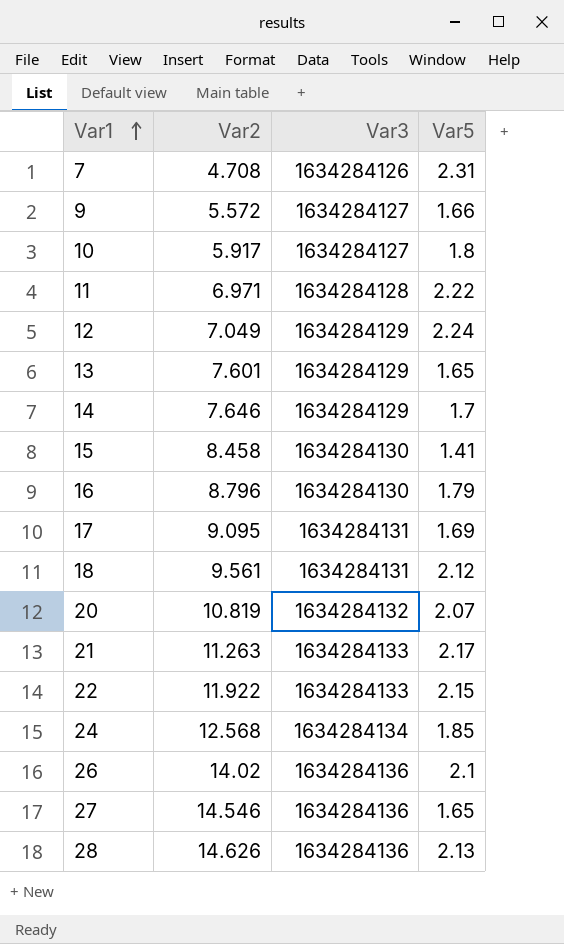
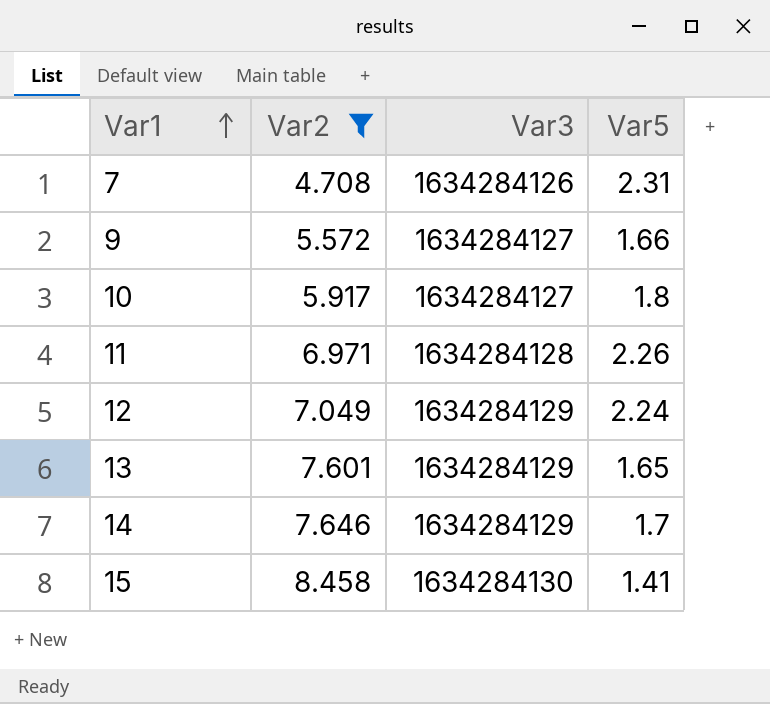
filter: none -> Var2 <= 8.458
11 | Var5: 2.22 -> 2.26

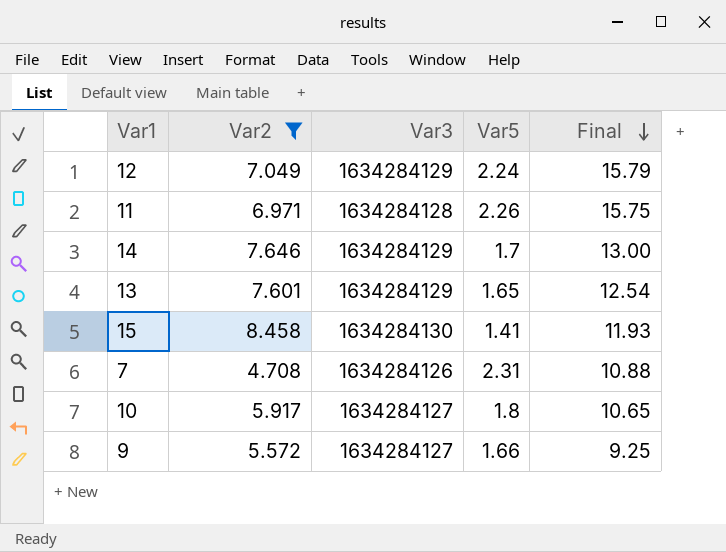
row order: Var1 ascending -> Final descending
column Final | formula: none -> [Var2] * [Var5]

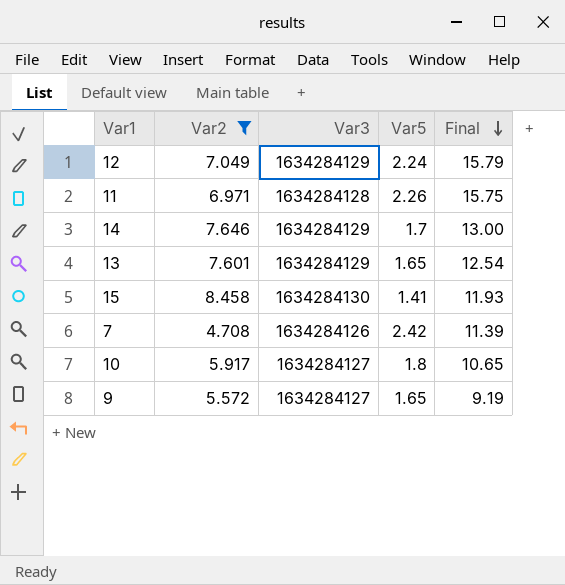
7 | Var5: 2.31 -> 2.42
7 | Final: 10.88 -> 11.39
9 | Var5: 1.66 -> 1.65
9 | Final: 9.25 -> 9.19

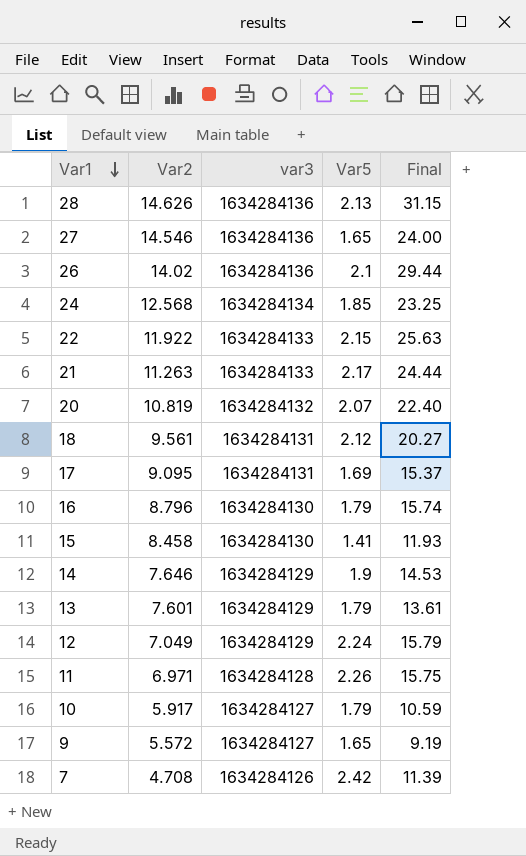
filter: Var2 <= 8.458 -> none
row order: Final descending -> Var1 descending
column name: Var3 -> var3
14 | Var5: 1.7 -> 1.9
14 | Final: 13.00 -> 14.53
13 | Var5: 1.65 -> 1.79
13 | Final: 12.54 -> 13.61
10 | Var5: 1.8 -> 1.79
10 | Final: 10.65 -> 10.59

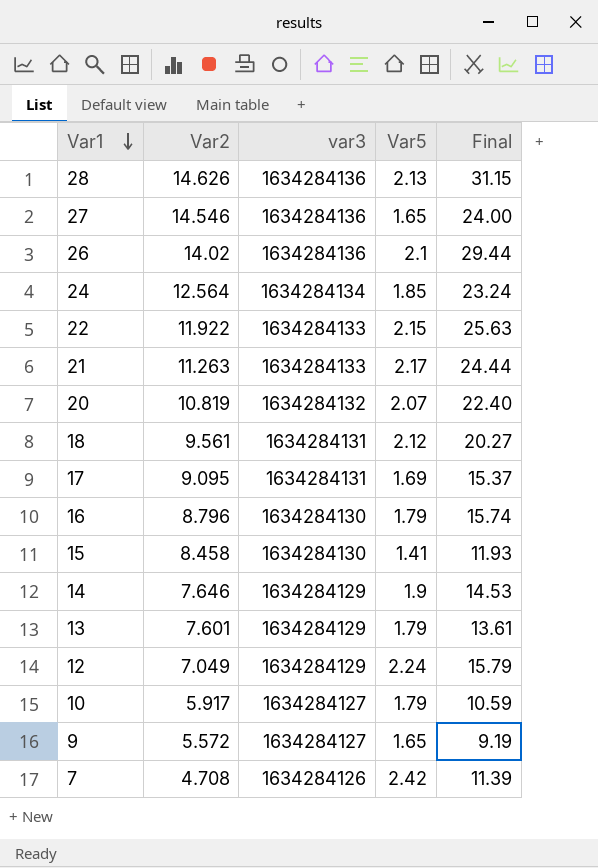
row 11: 6.971 | 1634284128 | 2.26 | 15.75 -> none
24 | Var2: 12.568 -> 12.564
24 | Final: 23.25 -> 23.24

